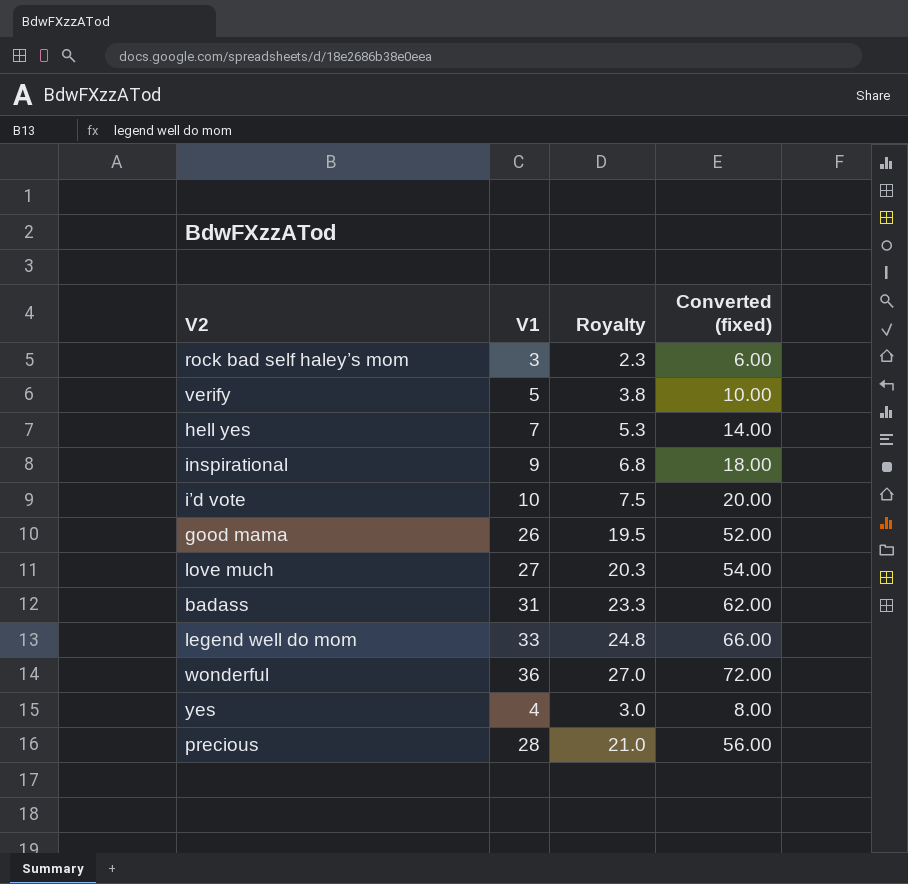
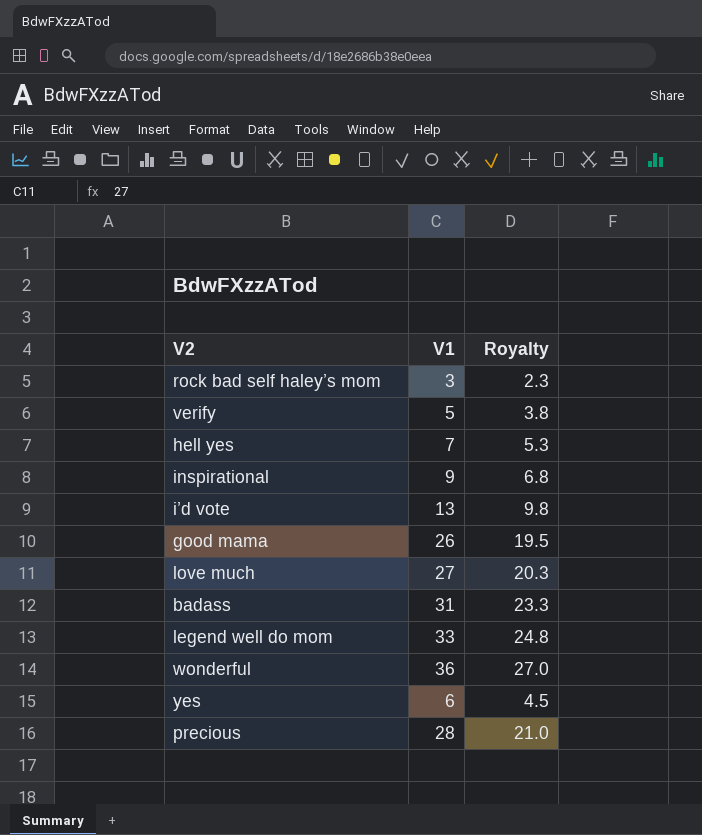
column Converted (fixed) | formula: [V1] * 2 -> none
i’d vote | V1: 10 -> 13
i’d vote | Royalty: 7.5 -> 9.8
yes | V1: 4 -> 6
yes | Royalty: 3.0 -> 4.5

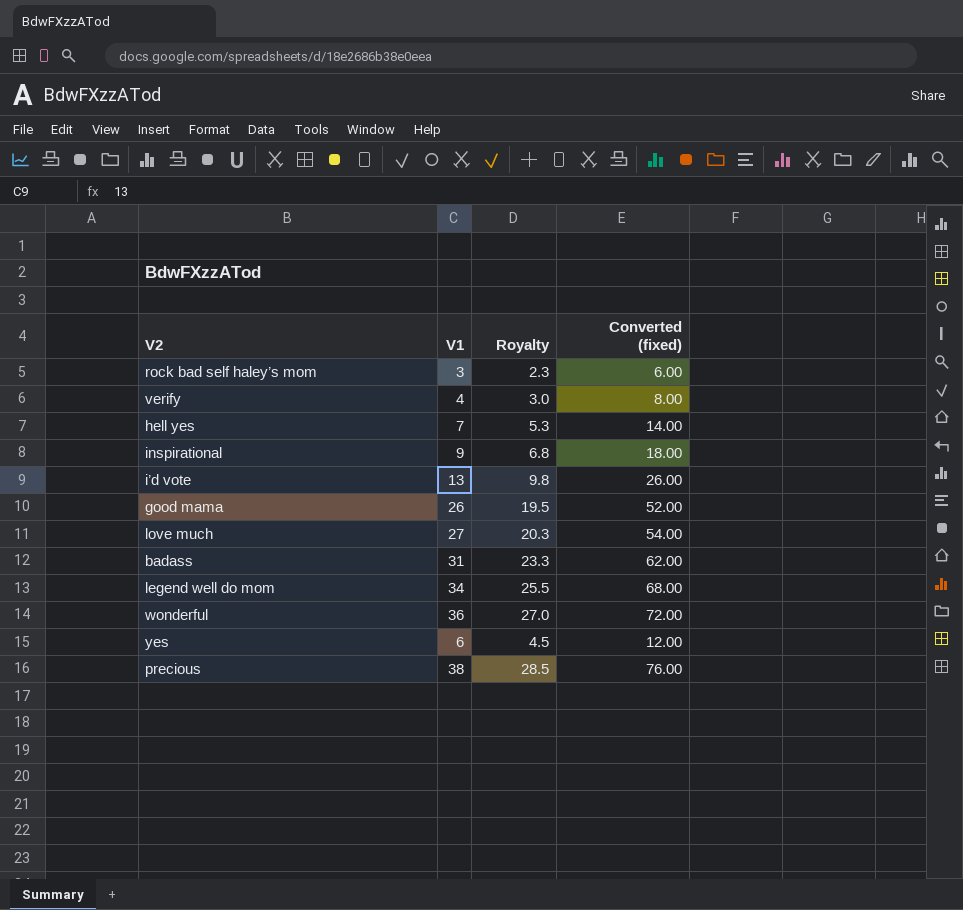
column Converted (fixed) | formula: none -> [V1] * 2
verify | V1: 5 -> 4
verify | Royalty: 3.8 -> 3.0
legend well do mom | V1: 33 -> 34
legend well do mom | Royalty: 24.8 -> 25.5
precious | V1: 28 -> 38
precious | Royalty: 21.0 -> 28.5

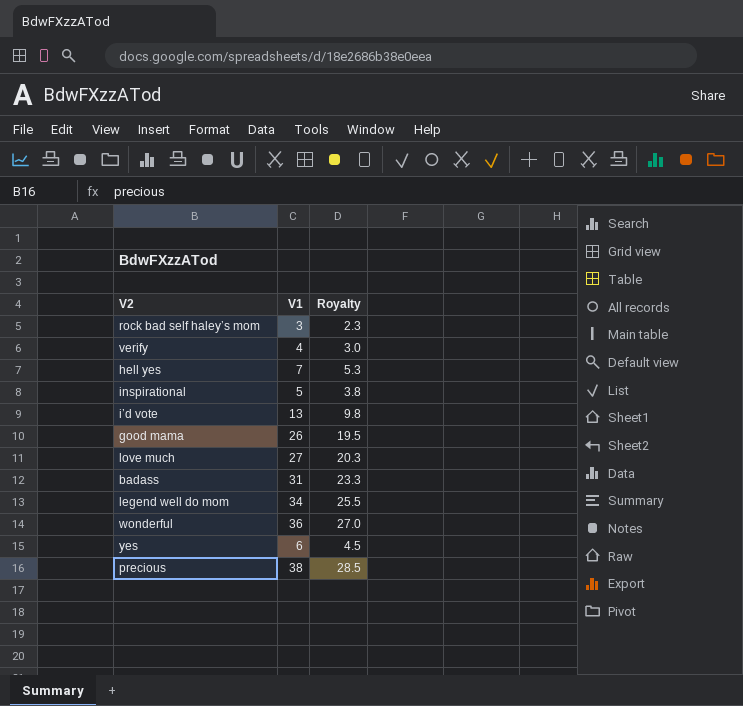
column Converted (fixed) | formula: [V1] * 2 -> none
inspirational | V1: 9 -> 5
inspirational | Royalty: 6.8 -> 3.8

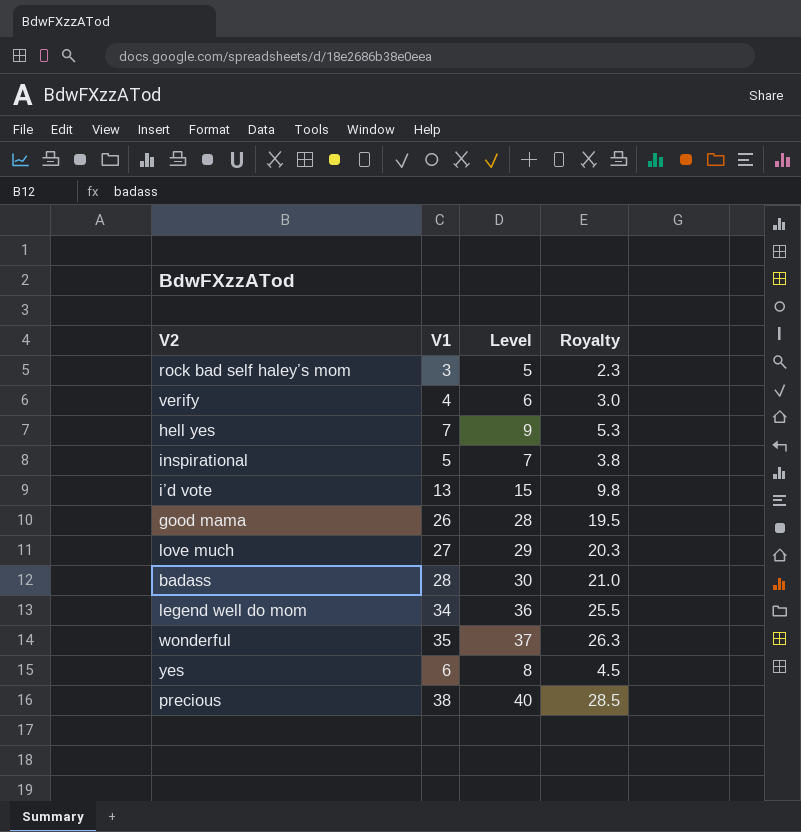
column Level | formula: none -> [V1] + 2
badass | V1: 31 -> 28
badass | Royalty: 23.3 -> 21.0
wonderful | V1: 36 -> 35
wonderful | Royalty: 27.0 -> 26.3

